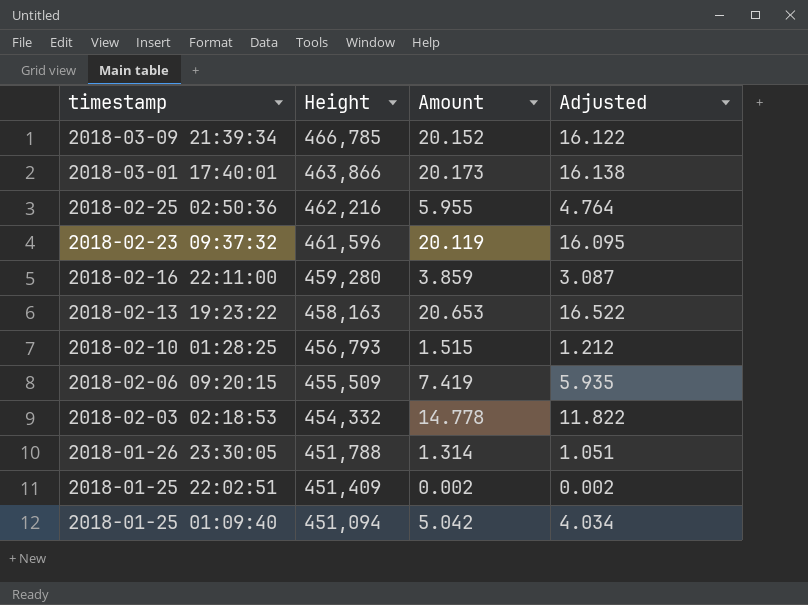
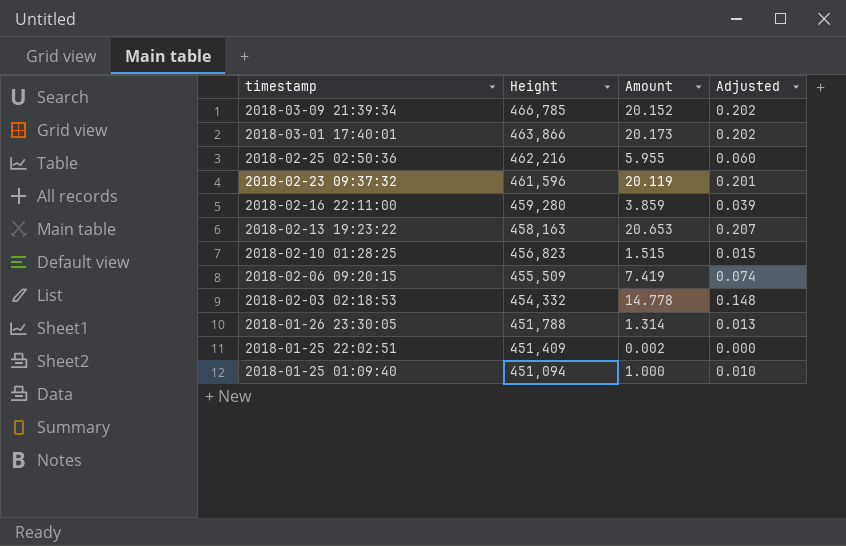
column Adjusted | formula: [Amount] * 0.8 -> [Amount] * 0.01
2018-02-10 01:28:25 | Height: 456,793 -> 456,823
2018-01-25 01:09:40 | Amount: 5.042 -> 1.000

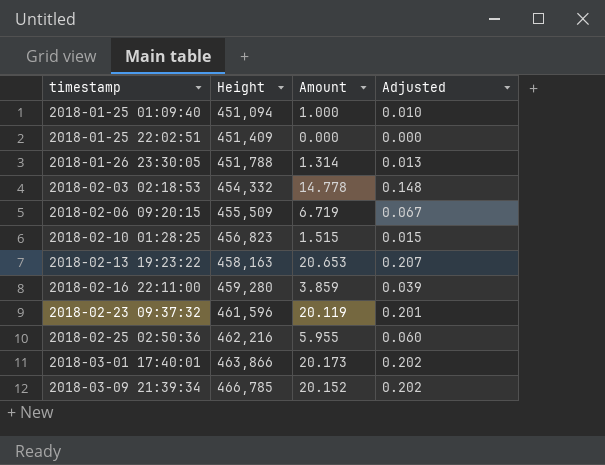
row order: timestamp descending -> timestamp ascending
2018-01-25 22:02:51 | Amount: 0.002 -> 0.000
2018-02-06 09:20:15 | Amount: 7.419 -> 6.719
2018-02-06 09:20:15 | Adjusted: 0.074 -> 0.067

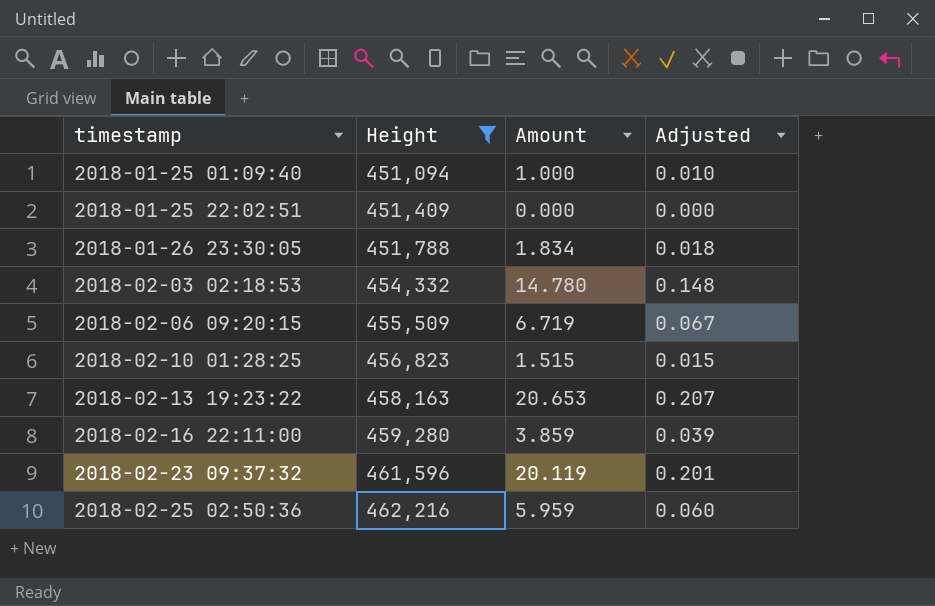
filter: none -> Height <= 462,216
2018-01-26 23:30:05 | Amount: 1.314 -> 1.834
2018-01-26 23:30:05 | Adjusted: 0.013 -> 0.018
2018-02-03 02:18:53 | Amount: 14.778 -> 14.780
2018-02-25 02:50:36 | Amount: 5.955 -> 5.959

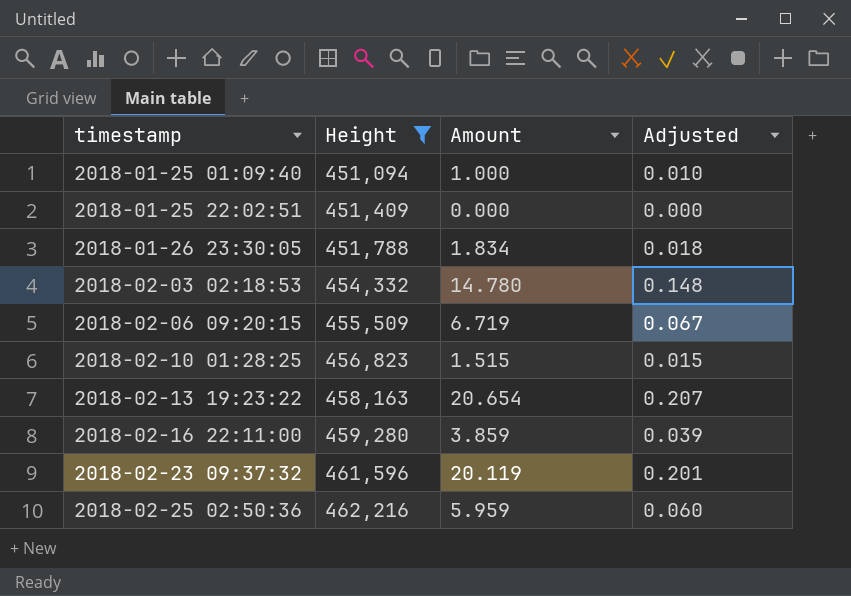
2018-02-13 19:23:22 | Amount: 20.653 -> 20.654

